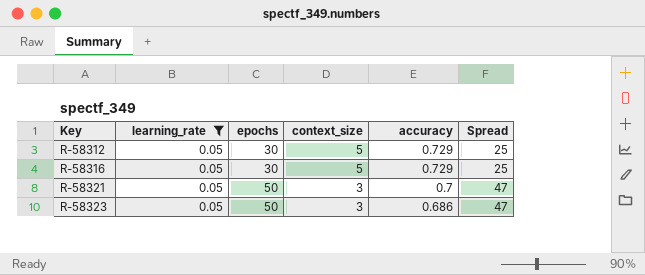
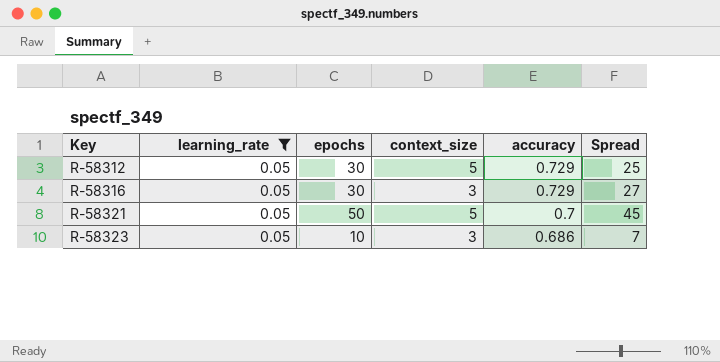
R-58316 | context_size: 5 -> 3
R-58316 | Spread: 25 -> 27
R-58321 | context_size: 3 -> 5
R-58321 | Spread: 47 -> 45
R-58323 | epochs: 50 -> 10
R-58323 | Spread: 47 -> 7

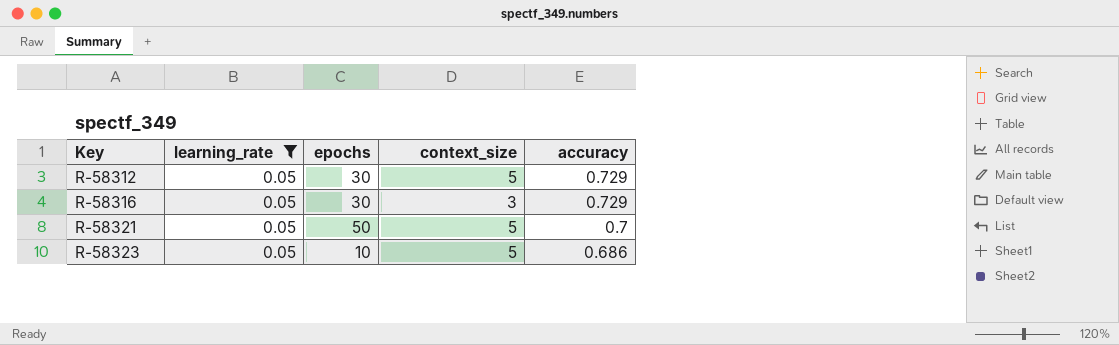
column Spread | formula: [epochs] - [context_size] -> none
R-58323 | context_size: 3 -> 5

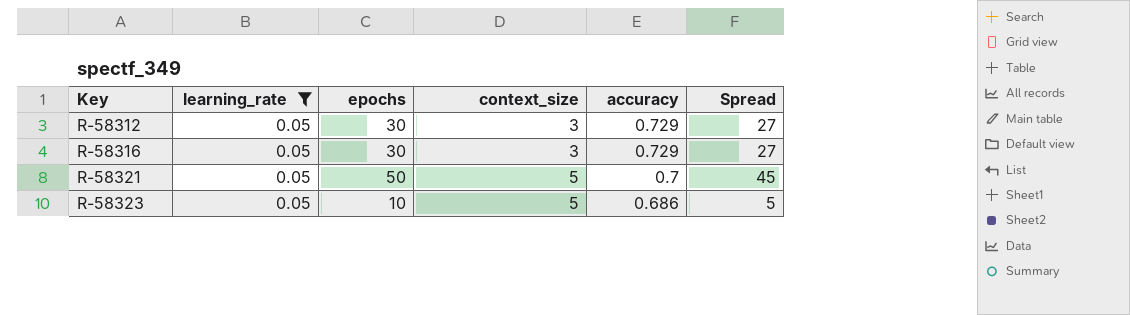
column Spread | formula: none -> [epochs] - [context_size]
R-58312 | context_size: 5 -> 3

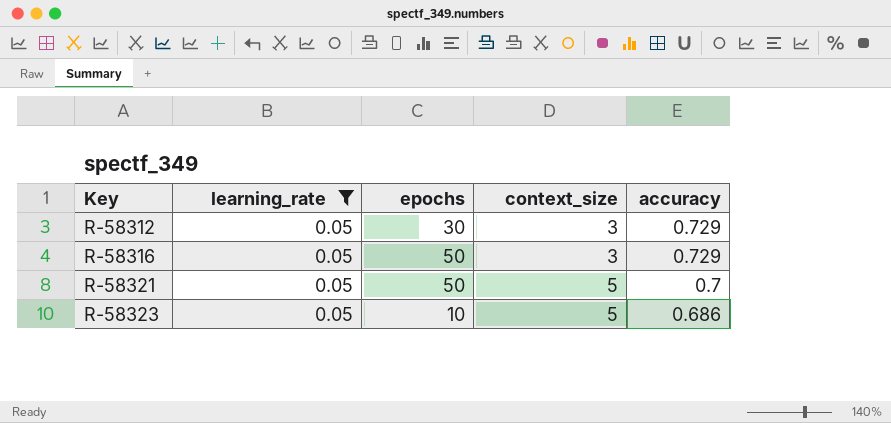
column Spread | formula: [epochs] - [context_size] -> none
R-58316 | epochs: 30 -> 50

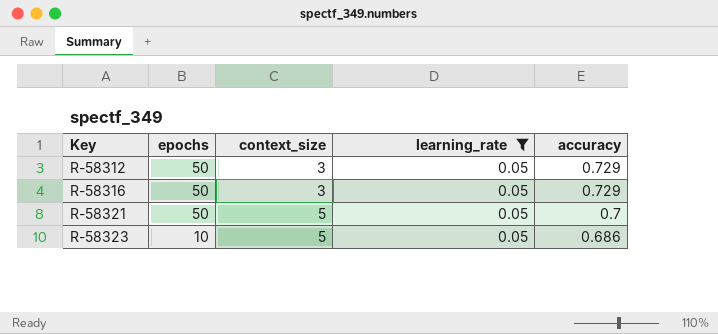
column learning_rate | position: 2 -> 4
R-58312 | epochs: 30 -> 50

